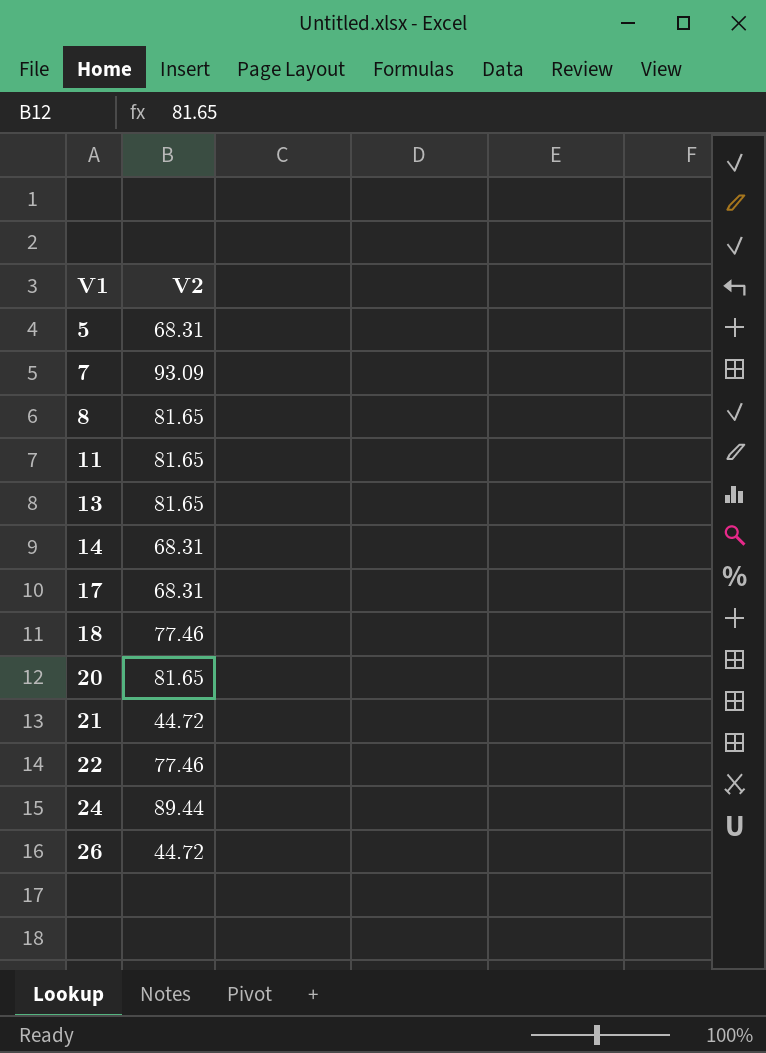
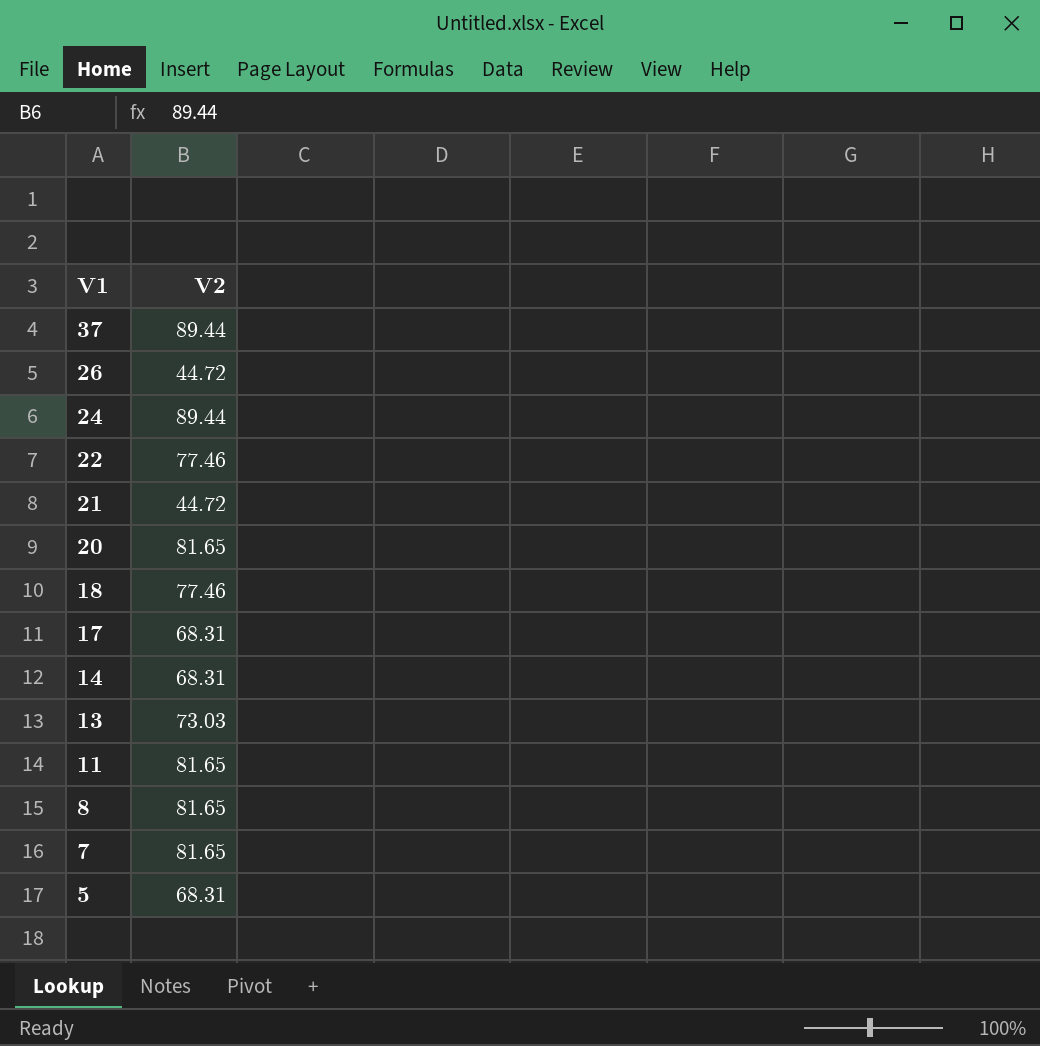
row order: V1 ascending -> V1 descending
row 37: none -> 89.44
13 | V2: 81.65 -> 73.03
7 | V2: 93.09 -> 81.65

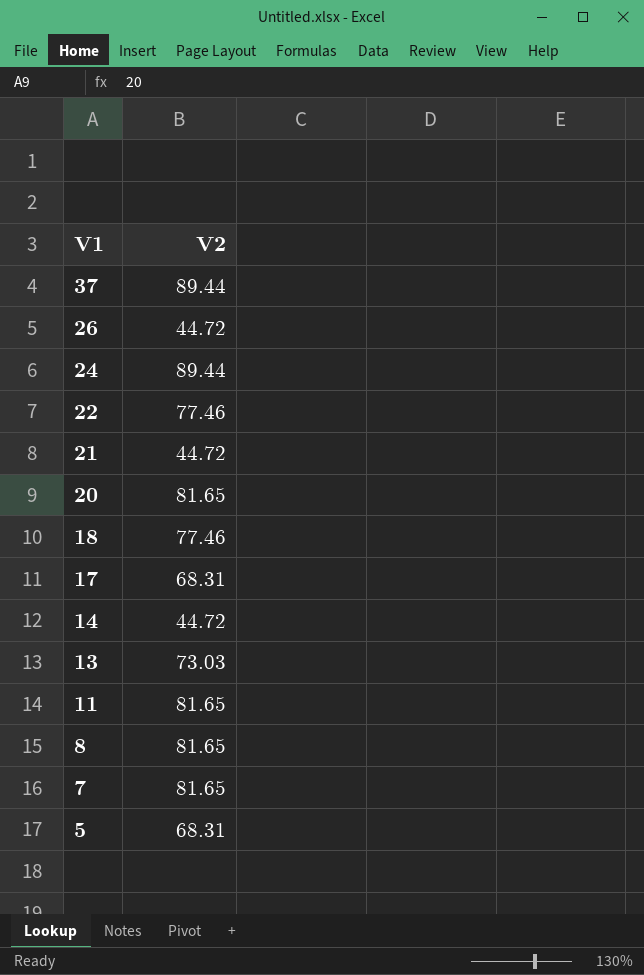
14 | V2: 68.31 -> 44.72

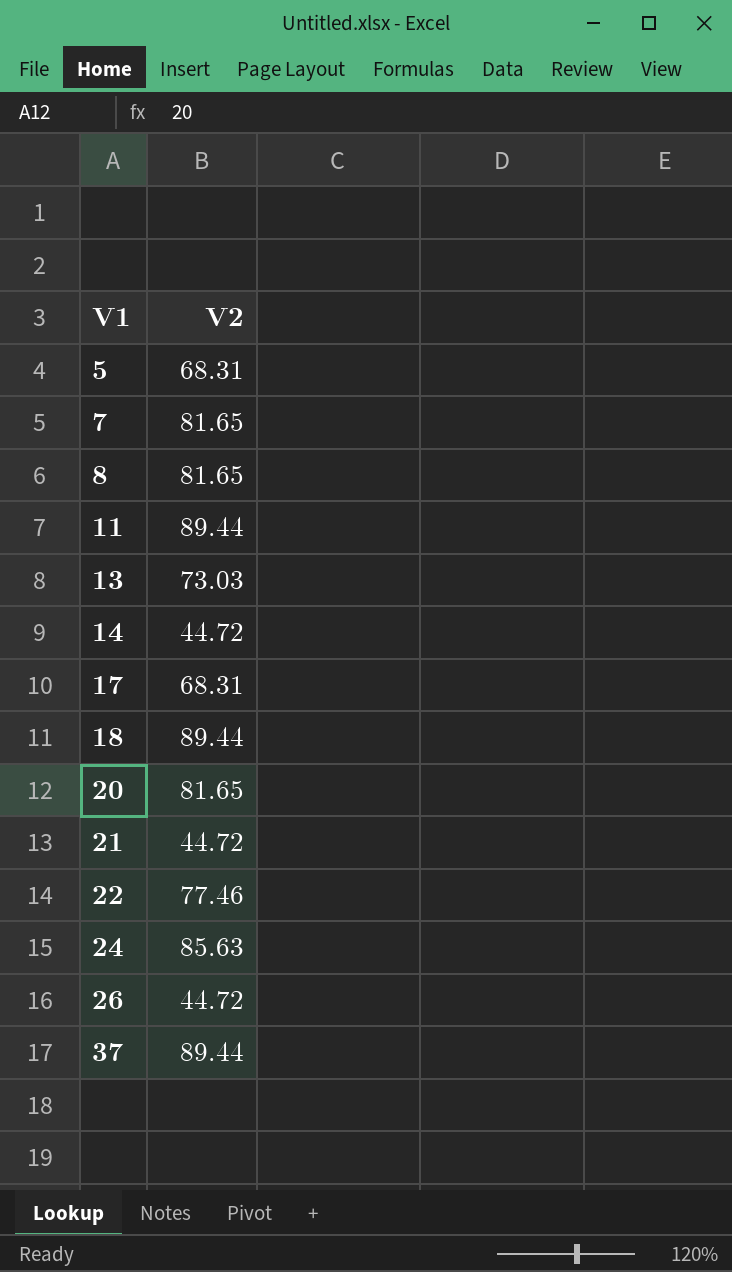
row order: V1 descending -> V1 ascending
11 | V2: 81.65 -> 89.44
18 | V2: 77.46 -> 89.44
24 | V2: 89.44 -> 85.63

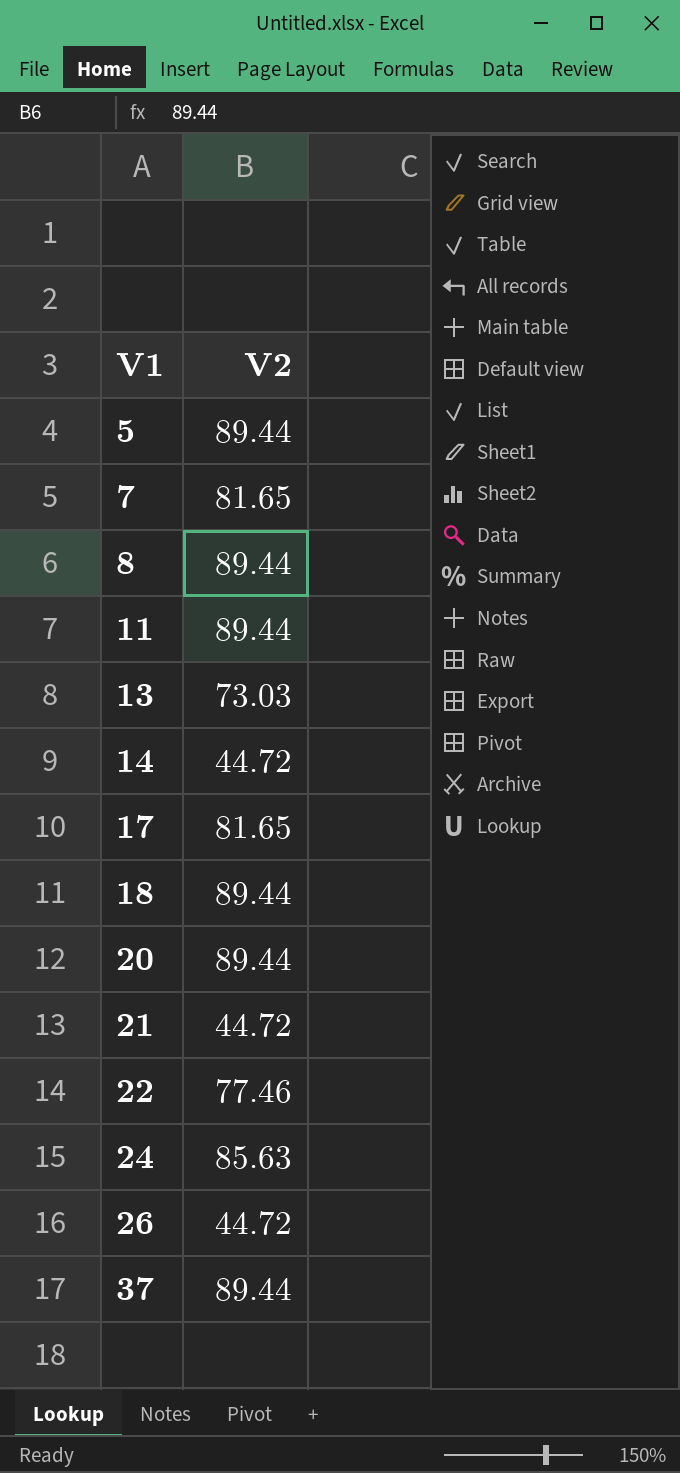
5 | V2: 68.31 -> 89.44
8 | V2: 81.65 -> 89.44
17 | V2: 68.31 -> 81.65
20 | V2: 81.65 -> 89.44

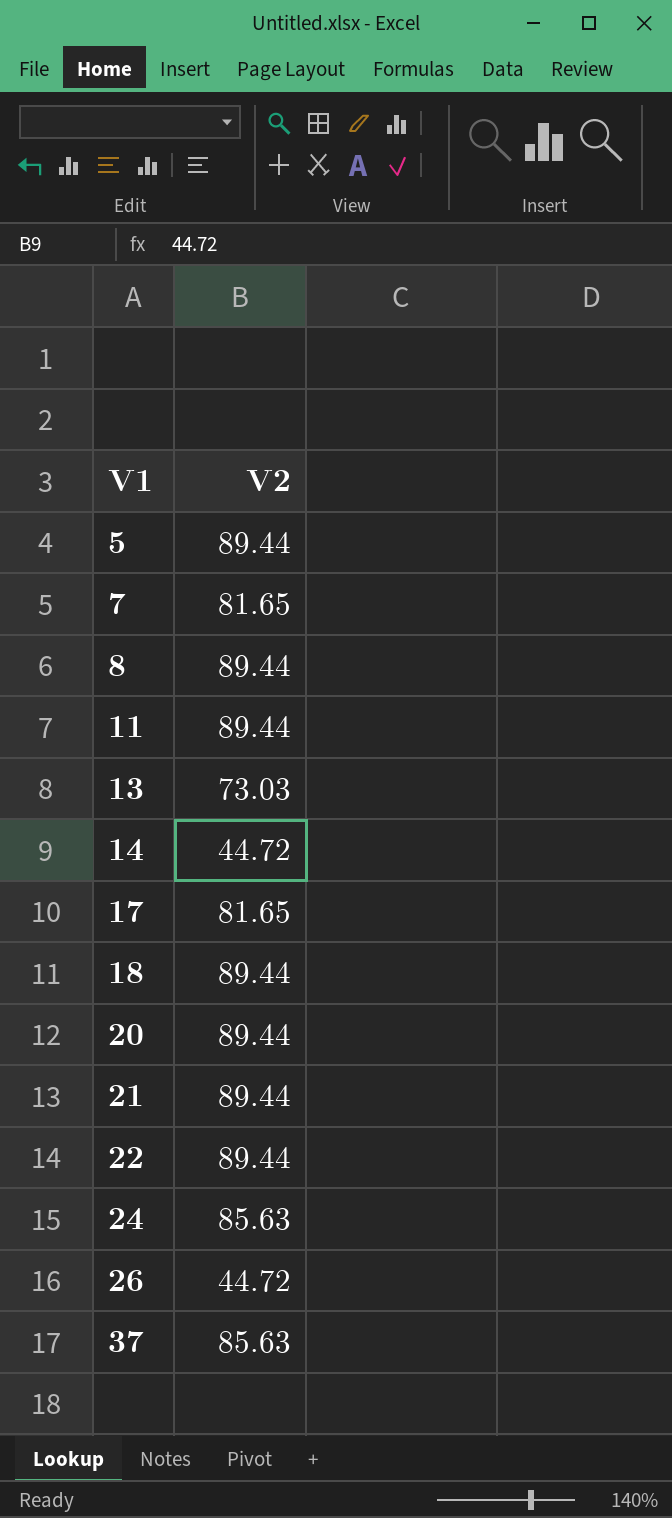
21 | V2: 44.72 -> 89.44
22 | V2: 77.46 -> 89.44
37 | V2: 89.44 -> 85.63

